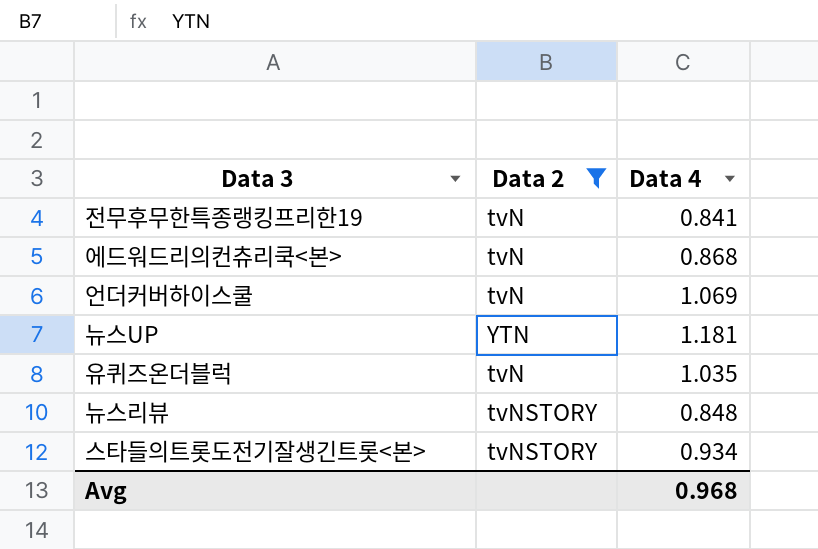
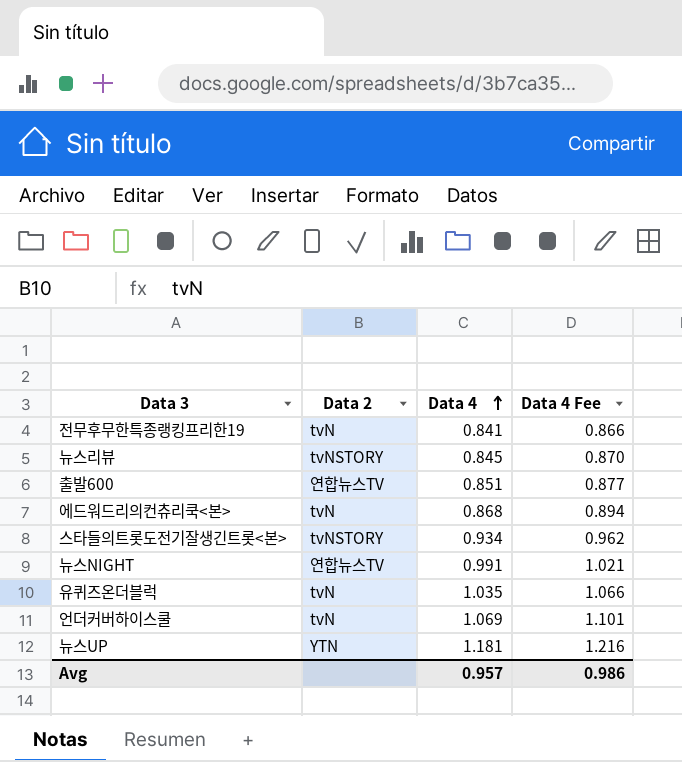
filter: Data 2 != 연합뉴스TV -> none
row order: none -> Data 4 ascending
column Data 4 Fee | formula: none -> [Data 4] * 1.03
뉴스리뷰 | Data 4: 0.848 -> 0.845
Avg | Data 4: 0.968 -> 0.957

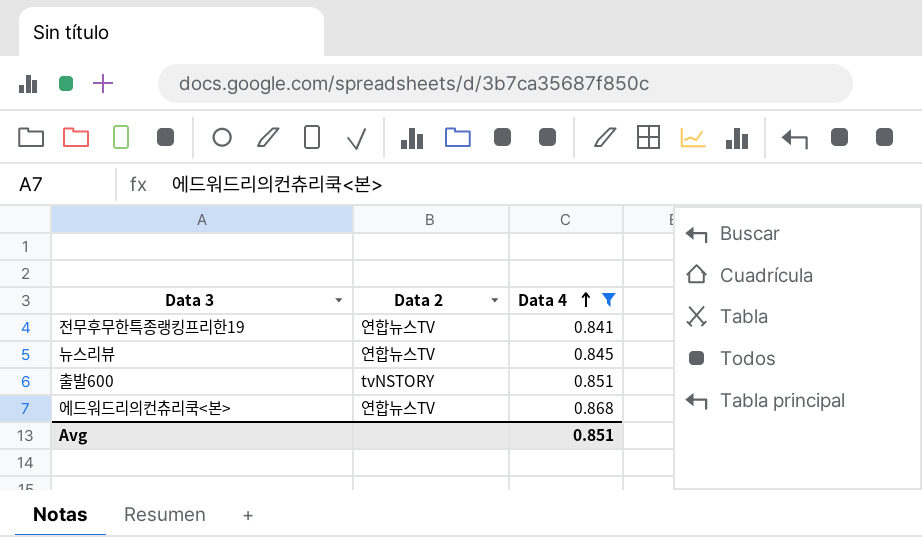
filter: none -> Data 4 <= 0.868
column Data 4 Fee | formula: [Data 4] * 1.03 -> none
전무후무한특종랭킹프리한19 | Data 2: tvN -> 연합뉴스TV
뉴스리뷰 | Data 2: tvNSTORY -> 연합뉴스TV
출발600 | Data 2: 연합뉴스TV -> tvNSTORY
에드워드리의컨츄리쿡<본> | Data 2: tvN -> 연합뉴스TV
Avg | Data 4: 0.957 -> 0.851

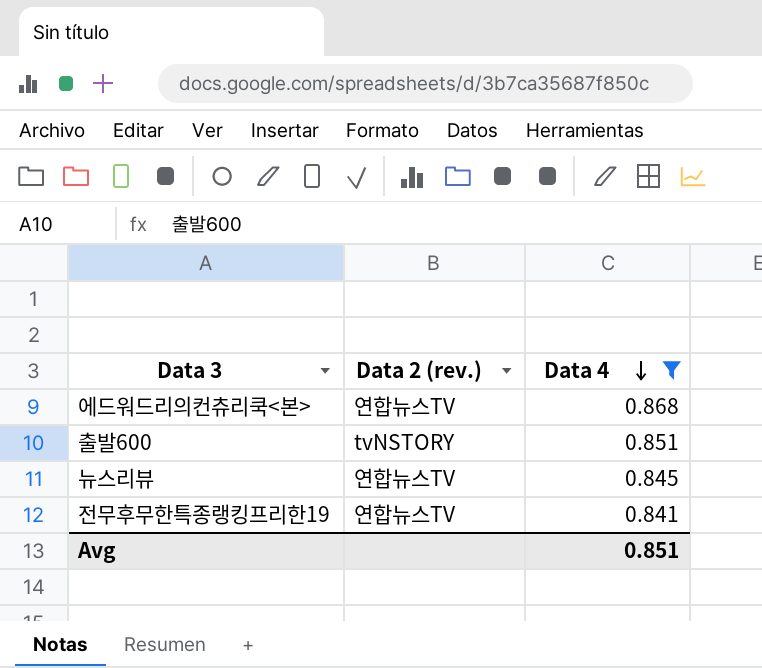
row order: Data 4 ascending -> Data 4 descending
column name: Data 2 -> Data 2 (rev.)

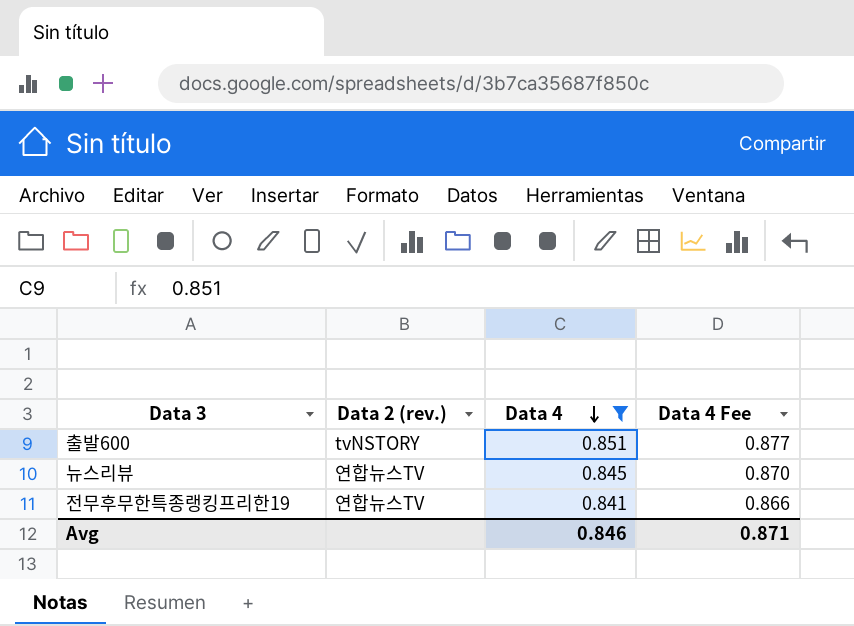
column Data 4 Fee | formula: none -> [Data 4] * 1.03
row 에드워드리의컨츄리쿡<본>: 연합뉴스TV | 0.868 -> none
Avg | Data 4: 0.851 -> 0.846

